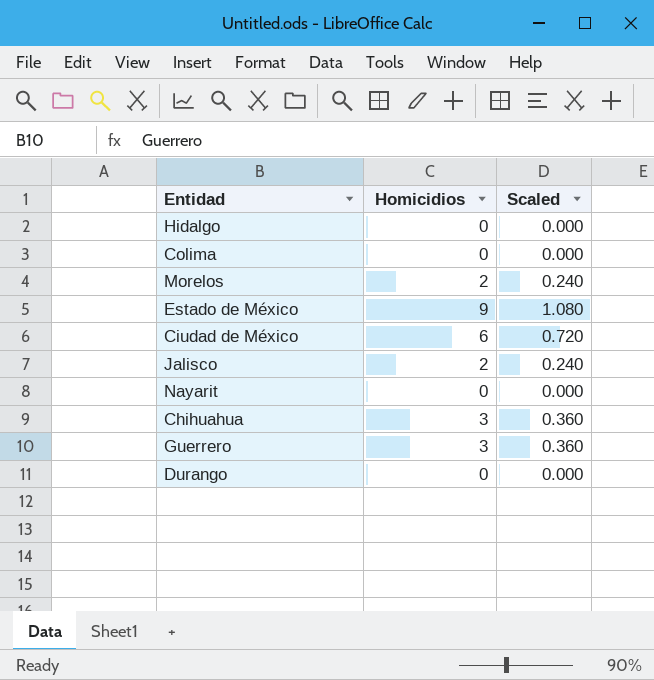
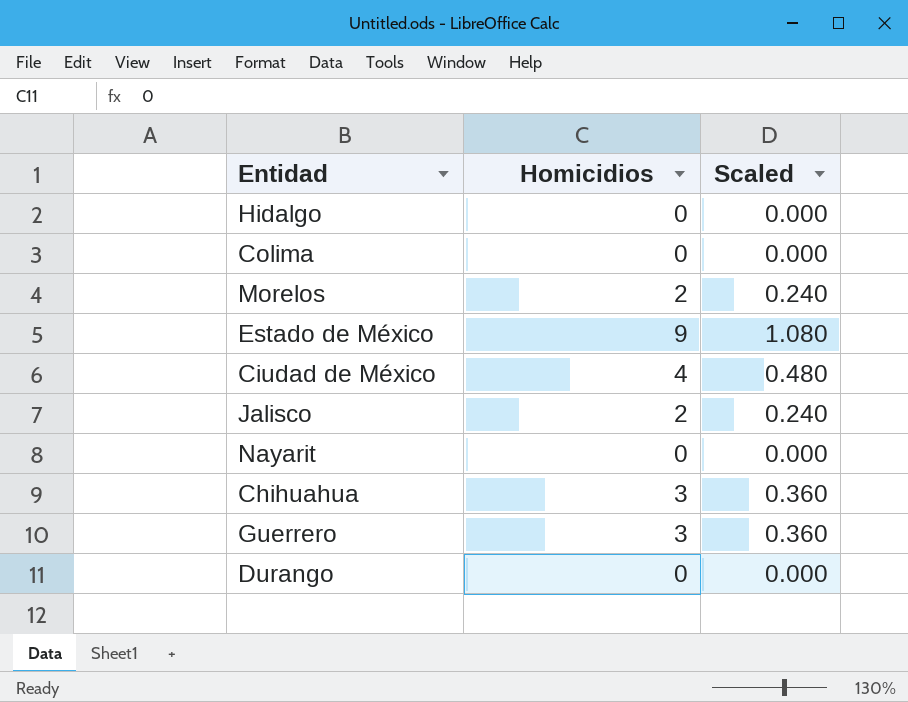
Ciudad de México | Homicidios: 6 -> 4
Ciudad de México | Scaled: 0.720 -> 0.480

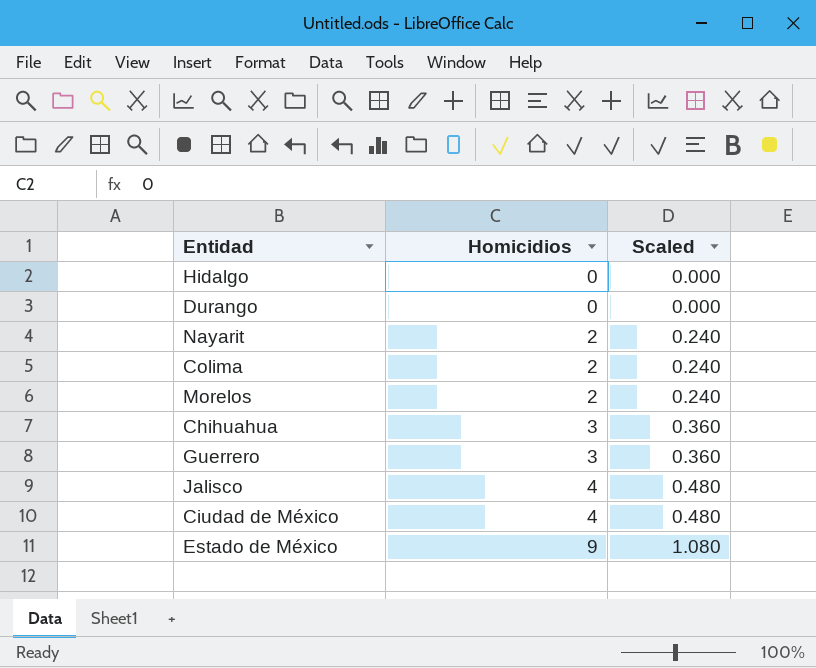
row order: none -> Homicidios ascending
Nayarit | Homicidios: 0 -> 2
Nayarit | Scaled: 0.000 -> 0.240
Colima | Homicidios: 0 -> 2
Colima | Scaled: 0.000 -> 0.240
Jalisco | Homicidios: 2 -> 4
Jalisco | Scaled: 0.240 -> 0.480

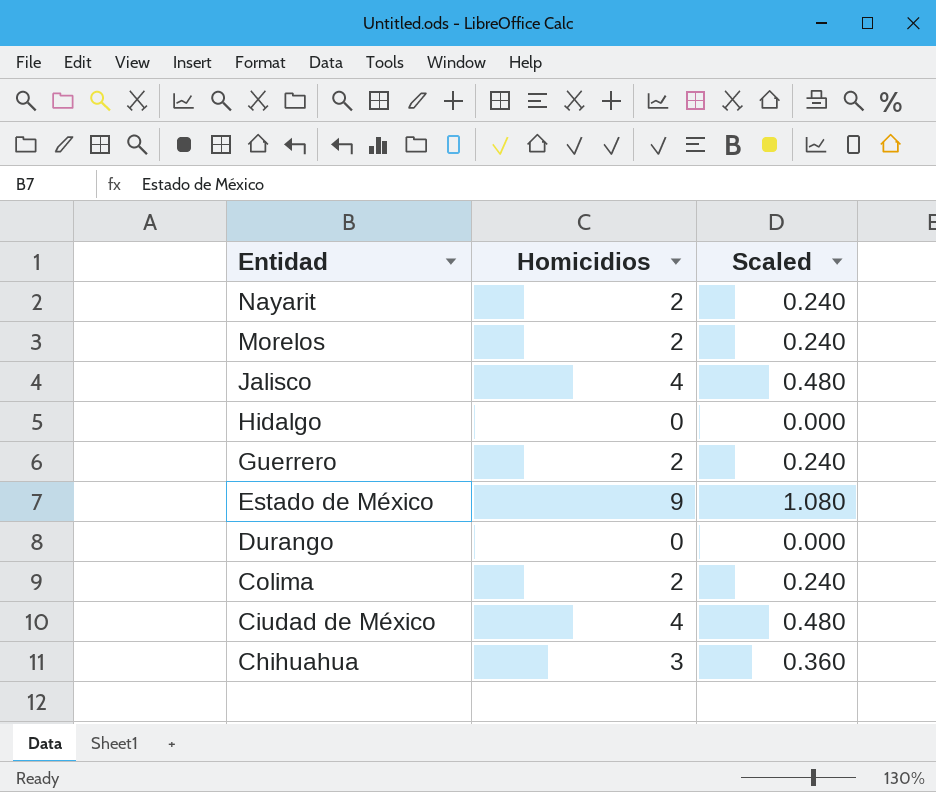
row order: Homicidios ascending -> Entidad descending
Guerrero | Homicidios: 3 -> 2
Guerrero | Scaled: 0.360 -> 0.240

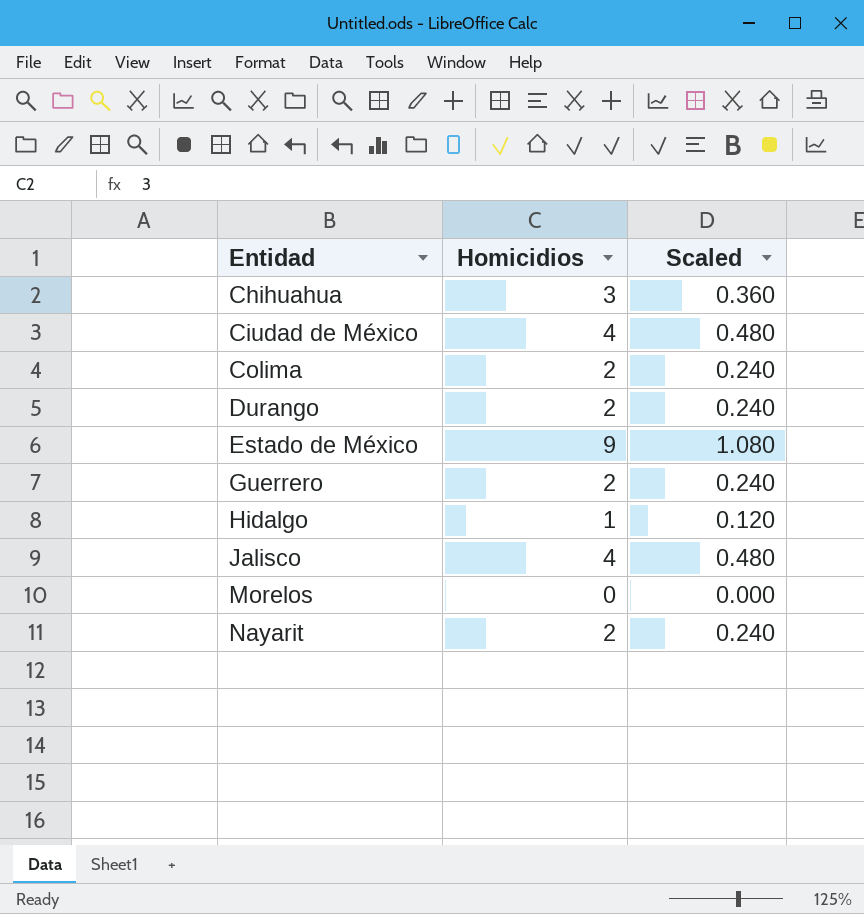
row order: Entidad descending -> Entidad ascending
Durango | Homicidios: 0 -> 2
Durango | Scaled: 0.000 -> 0.240
Hidalgo | Homicidios: 0 -> 1
Hidalgo | Scaled: 0.000 -> 0.120
Morelos | Homicidios: 2 -> 0
Morelos | Scaled: 0.240 -> 0.000

